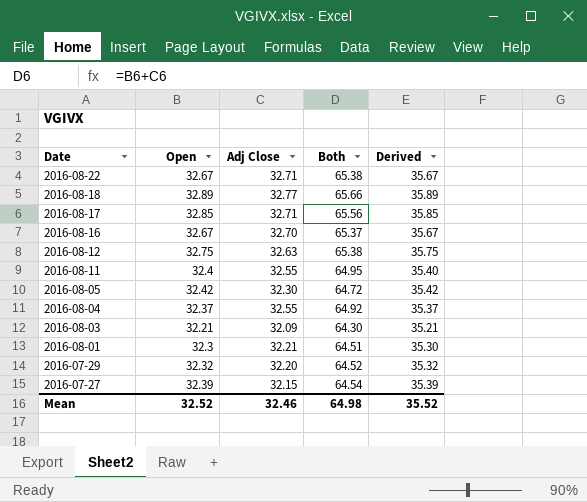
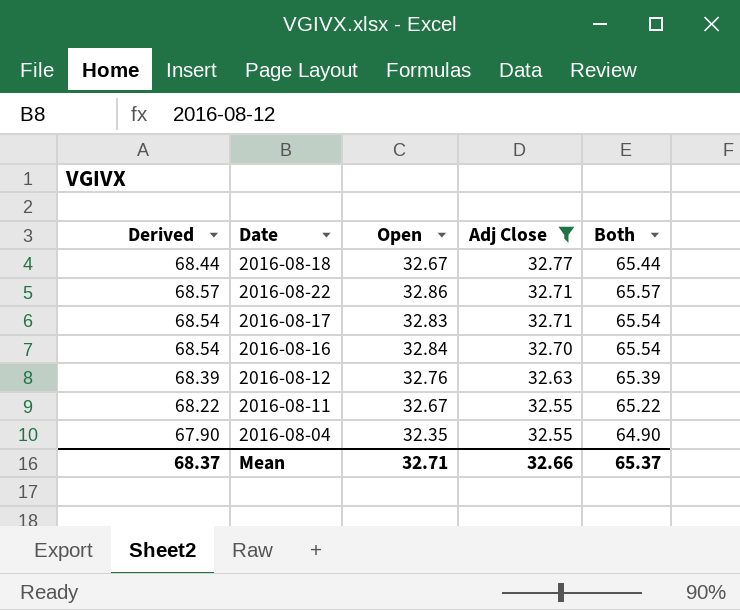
filter: none -> Adj Close >= 32.55
row order: Date descending -> Adj Close descending
column Derived | formula: [Open] + 3 -> [Both] + 3
column Derived | position: 5 -> 1
2016-08-18 | Open: 32.89 -> 32.67
2016-08-18 | Both: 65.66 -> 65.44
2016-08-22 | Open: 32.67 -> 32.86
2016-08-22 | Both: 65.38 -> 65.57
2016-08-17 | Open: 32.85 -> 32.83
2016-08-17 | Both: 65.56 -> 65.54
2016-08-16 | Open: 32.67 -> 32.84
2016-08-16 | Both: 65.37 -> 65.54
2016-08-12 | Open: 32.75 -> 32.76
2016-08-12 | Both: 65.38 -> 65.39
2016-08-11 | Open: 32.4 -> 32.67
2016-08-11 | Both: 64.95 -> 65.22
2016-08-04 | Open: 32.37 -> 32.35
2016-08-04 | Both: 64.92 -> 64.90
Mean | Derived: 35.52 -> 68.37
Mean | Open: 32.52 -> 32.71
Mean | Adj Close: 32.46 -> 32.66
Mean | Both: 64.98 -> 65.37

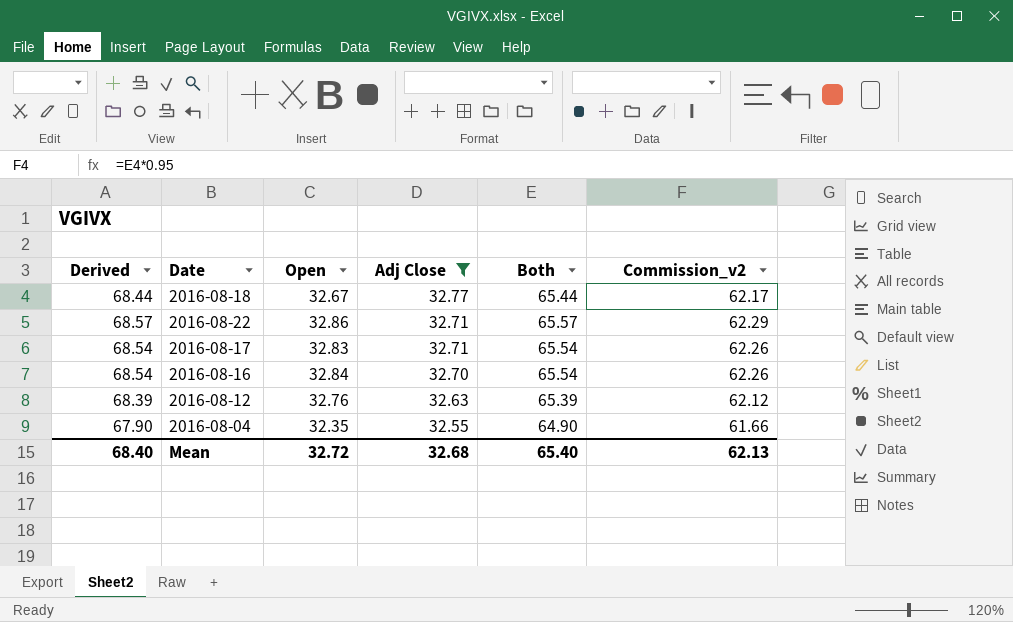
column Commission_v2 | formula: none -> [Both] * 0.95
row 2016-08-11: 68.22 | 32.67 | 32.55 | 65.22 -> none
Mean | Derived: 68.37 -> 68.40
Mean | Open: 32.71 -> 32.72
Mean | Adj Close: 32.66 -> 32.68
Mean | Both: 65.37 -> 65.40

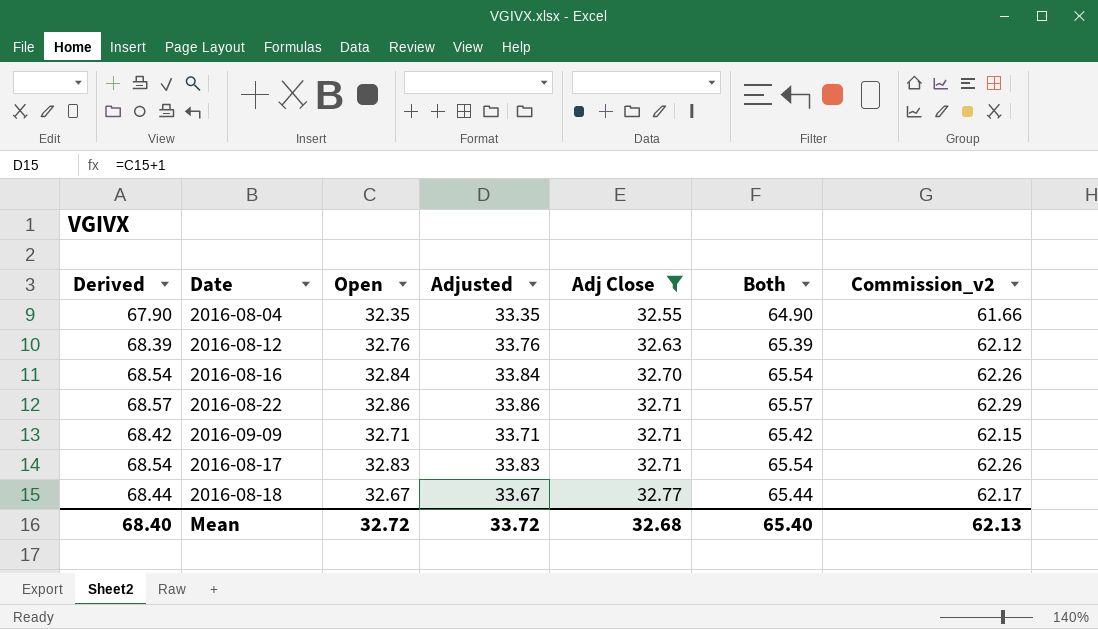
row order: Adj Close descending -> Adj Close ascending
column Adjusted | formula: none -> [Open] + 1
row 2016-09-09: none -> 68.42 | 32.71 | 33.71 | 32.71 | 65.42 | 62.15

